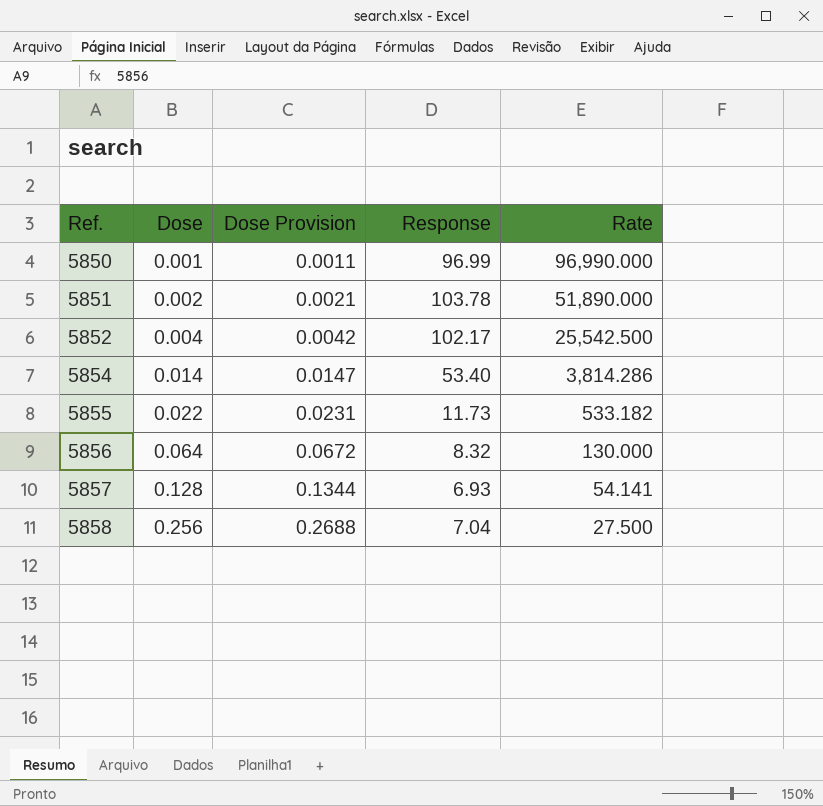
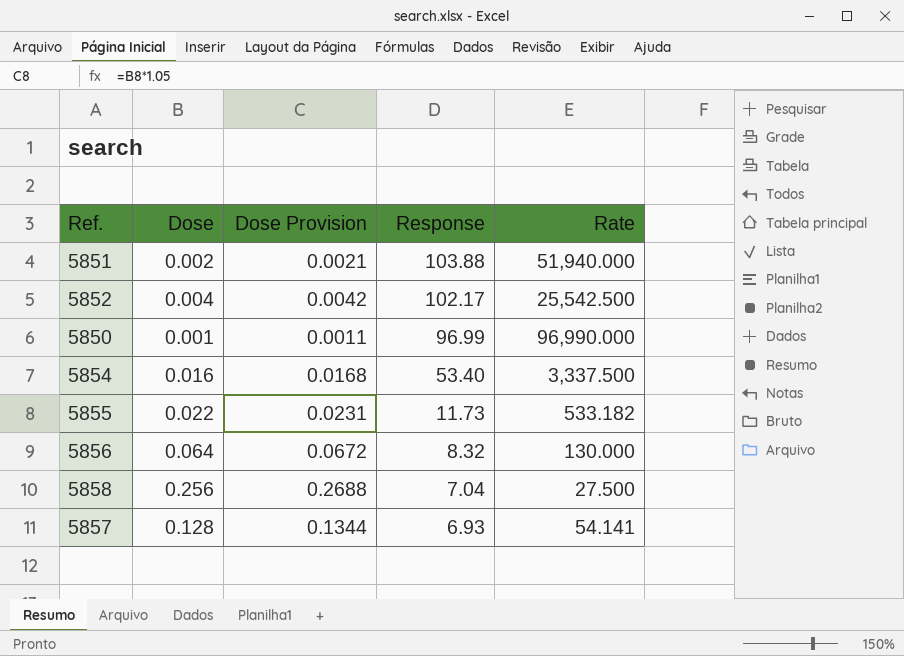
row order: Ref. ascending -> Response descending
5851 | Response: 103.78 -> 103.88
5851 | Rate: 51,890.000 -> 51,940.000
5854 | Dose: 0.014 -> 0.016
5854 | Dose Provision: 0.0147 -> 0.0168
5854 | Rate: 3,814.286 -> 3,337.500

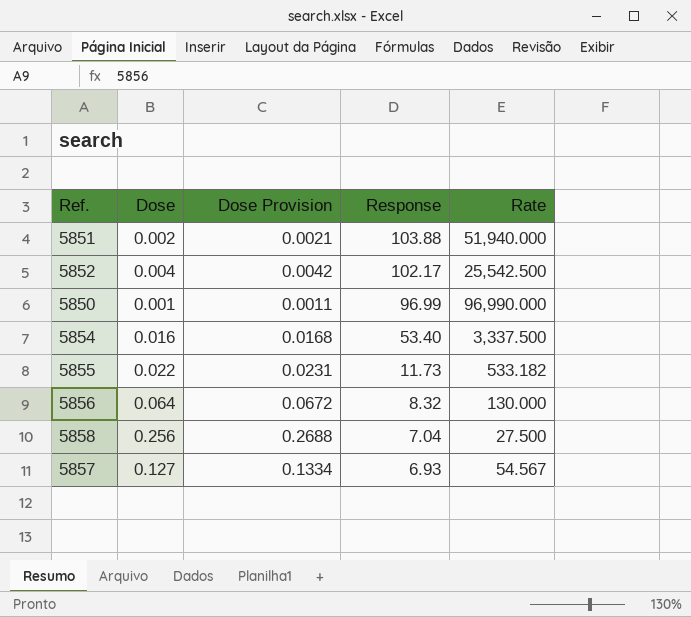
5857 | Dose: 0.128 -> 0.127
5857 | Dose Provision: 0.1344 -> 0.1334
5857 | Rate: 54.141 -> 54.567

